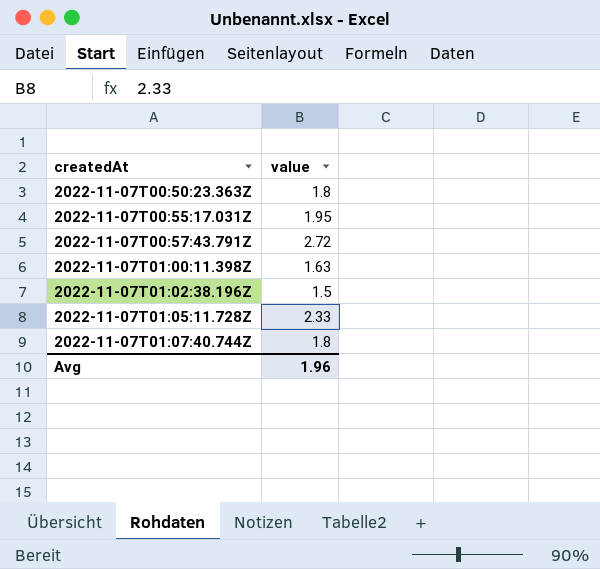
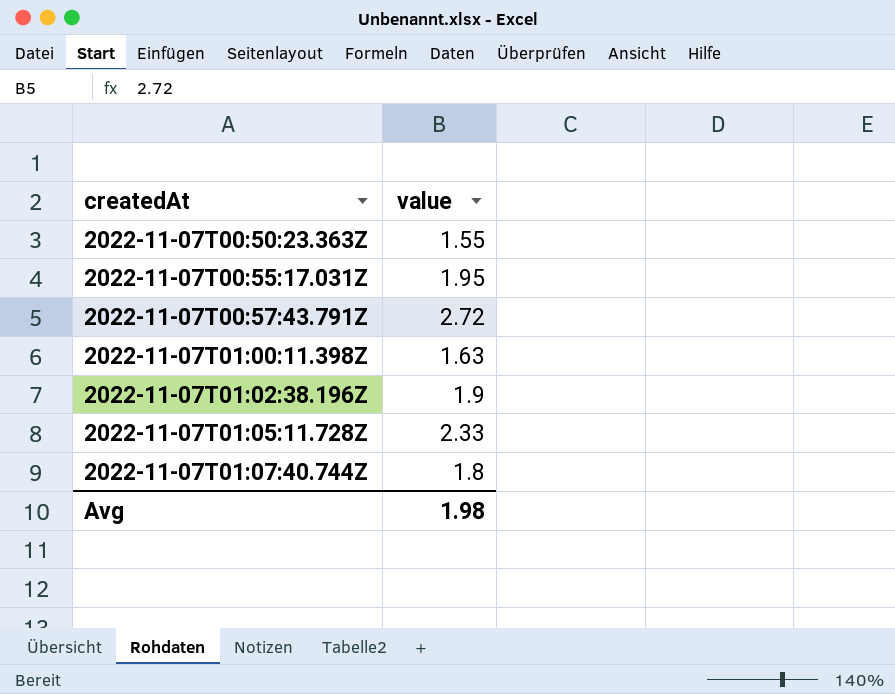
2022-11-07T00:50:23.363Z | value: 1.8 -> 1.55
2022-11-07T01:02:38.196Z | value: 1.5 -> 1.9
Avg | value: 1.96 -> 1.98

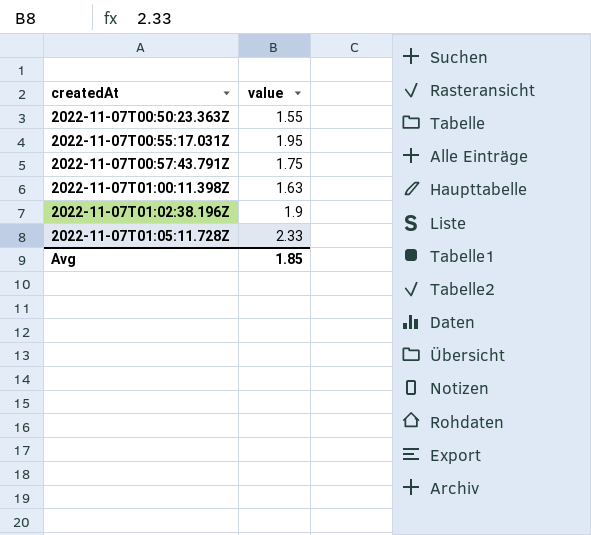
row 2022-11-07T01:07:40.744Z: 1.8 -> none
2022-11-07T00:57:43.791Z | value: 2.72 -> 1.75
Avg | value: 1.98 -> 1.85

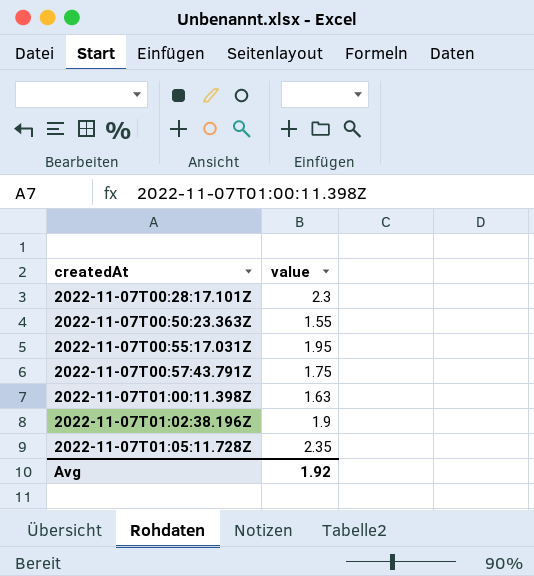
row 2022-11-07T00:28:17.101Z: none -> 2.3
2022-11-07T01:05:11.728Z | value: 2.33 -> 2.35
Avg | value: 1.85 -> 1.92

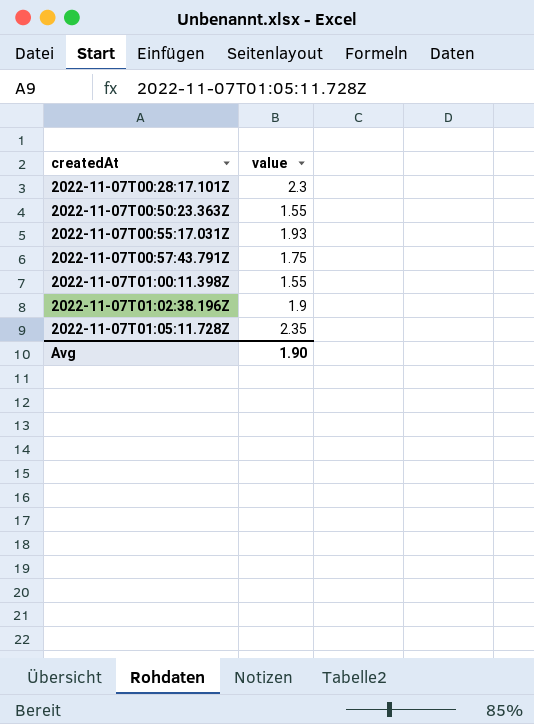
2022-11-07T00:55:17.031Z | value: 1.95 -> 1.93
2022-11-07T01:00:11.398Z | value: 1.63 -> 1.55
Avg | value: 1.92 -> 1.90

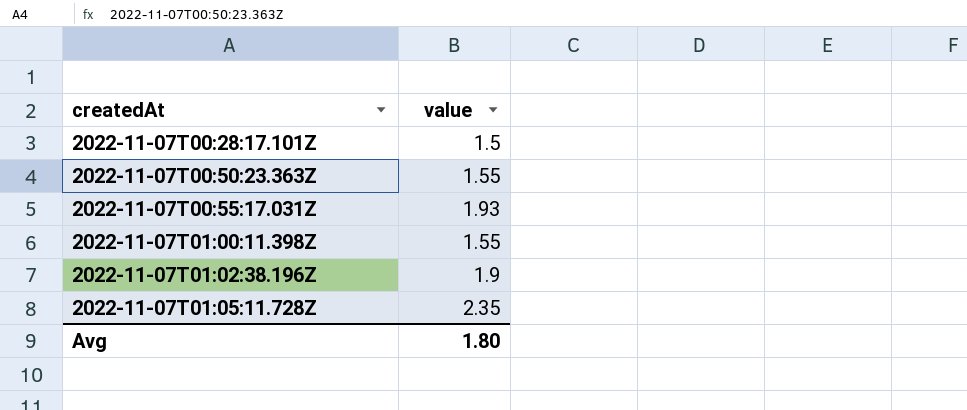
row 2022-11-07T00:57:43.791Z: 1.75 -> none
2022-11-07T00:28:17.101Z | value: 2.3 -> 1.5
Avg | value: 1.90 -> 1.80

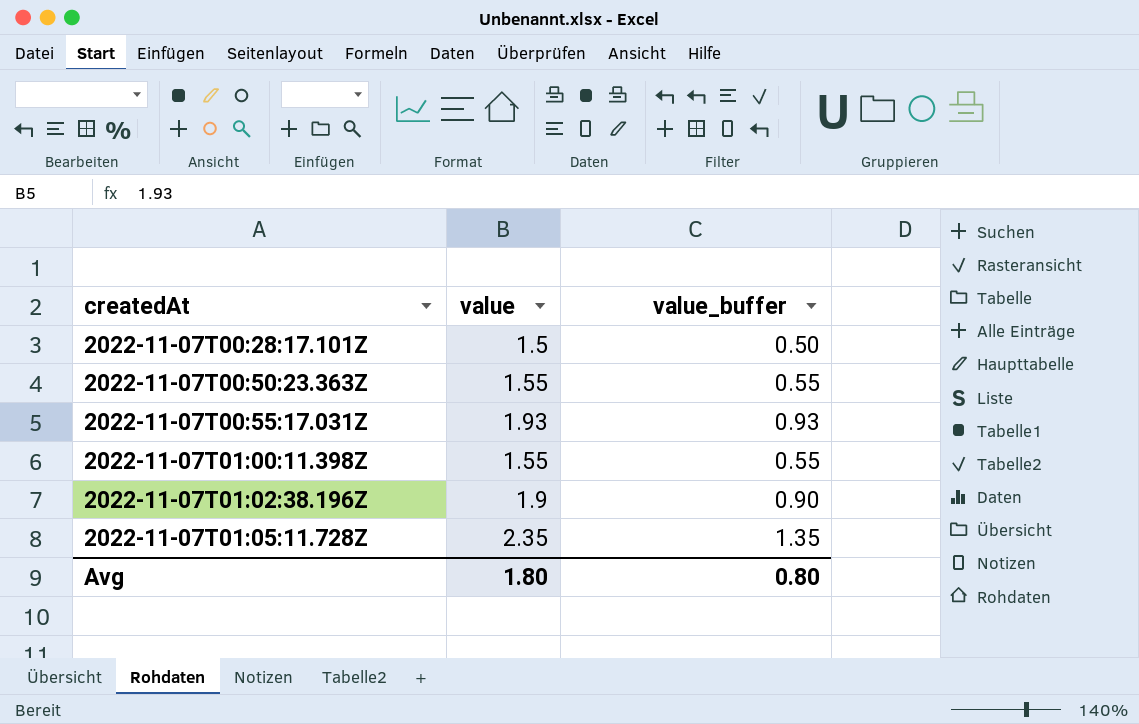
column value_buffer | formula: none -> [value] - 1

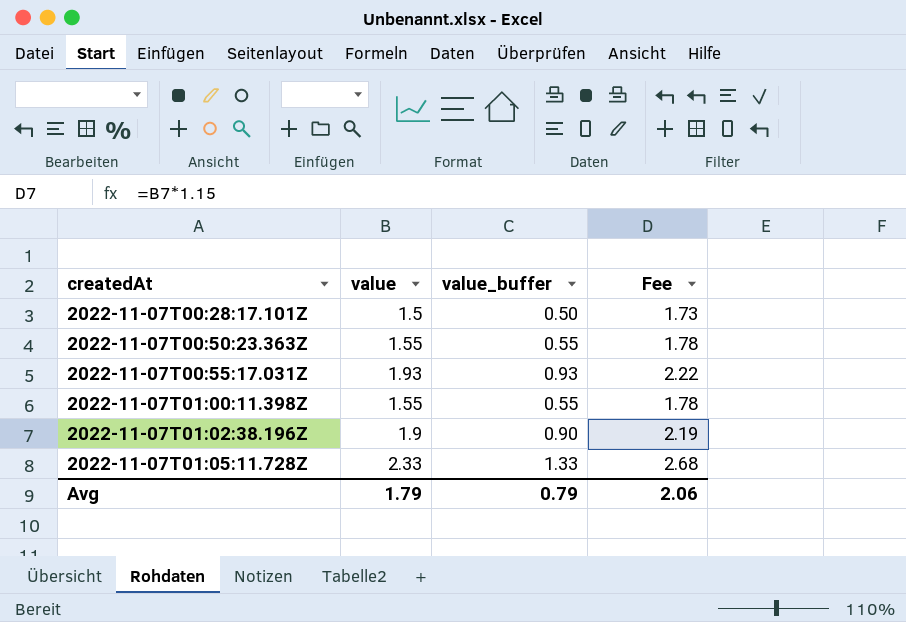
column Fee | formula: none -> [value] * 1.15
2022-11-07T01:05:11.728Z | value: 2.35 -> 2.33
2022-11-07T01:05:11.728Z | value_buffer: 1.35 -> 1.33
Avg | value: 1.80 -> 1.79
Avg | value_buffer: 0.80 -> 0.79

